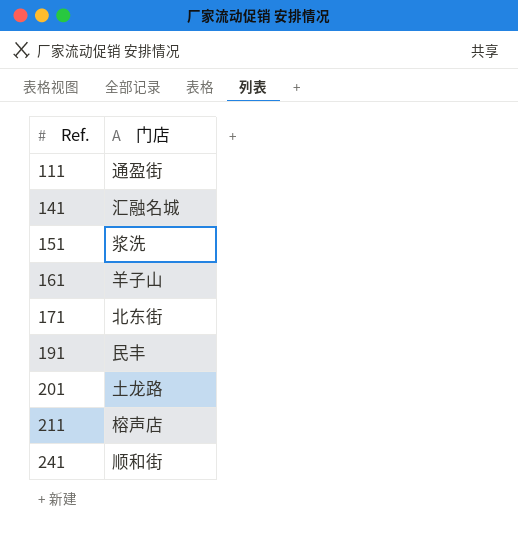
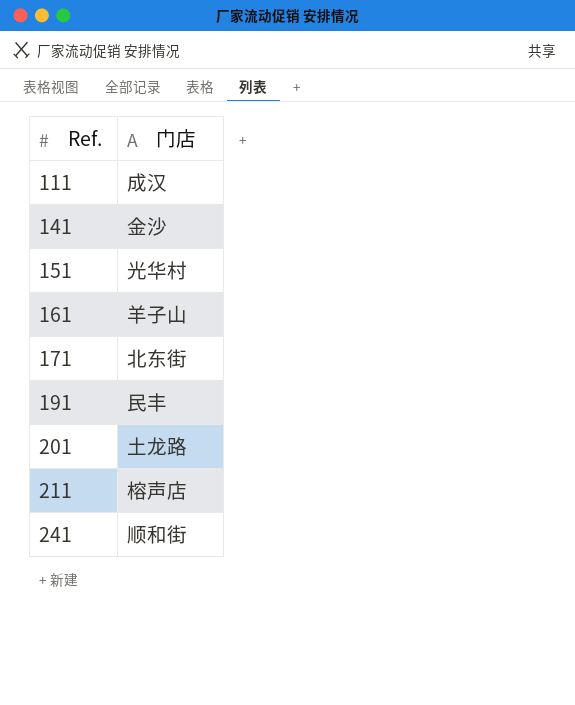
111 | 门店: 通盈街 -> 成汉
141 | 门店: 汇融名城 -> 金沙
151 | 门店: 浆洗 -> 光华村

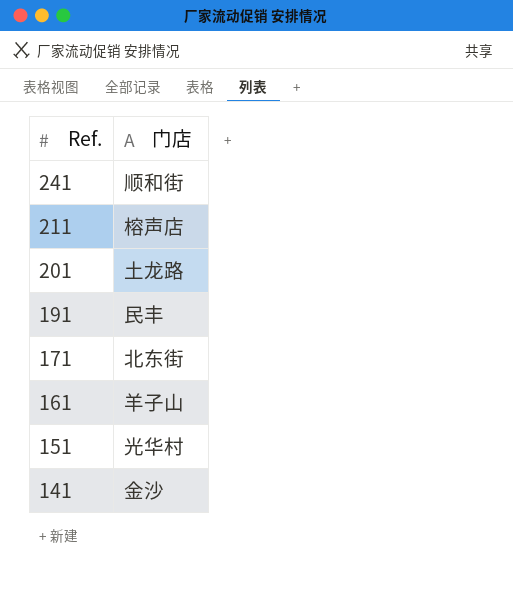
row order: Ref. ascending -> Ref. descending
row 111: 成汉 -> none

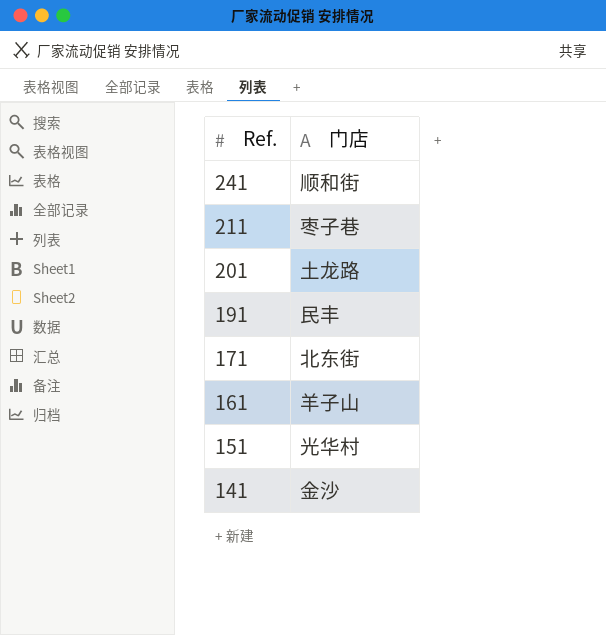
211 | 门店: 榕声店 -> 枣子巷

